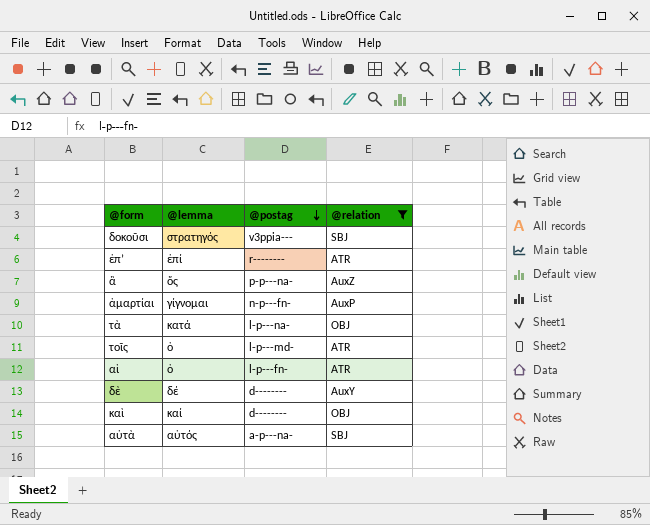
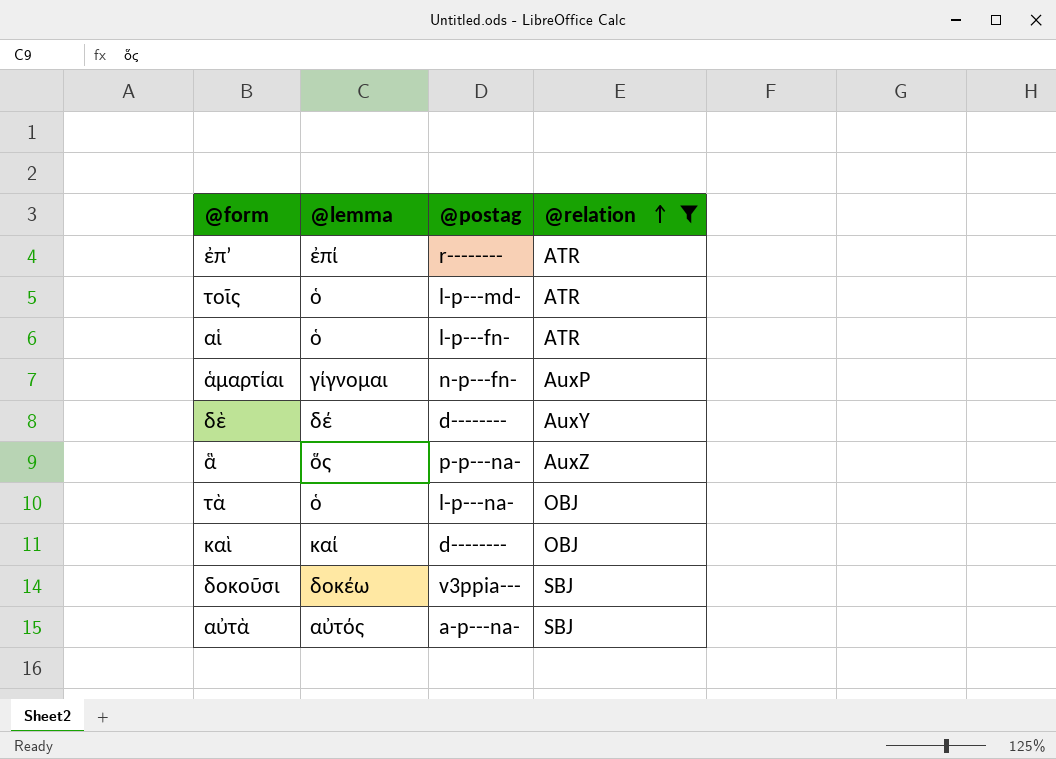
row order: @postag descending -> @relation ascending
τὰ | @lemma: κατά -> ὁ
δοκοῦσι | @lemma: στρατηγός -> δοκέω

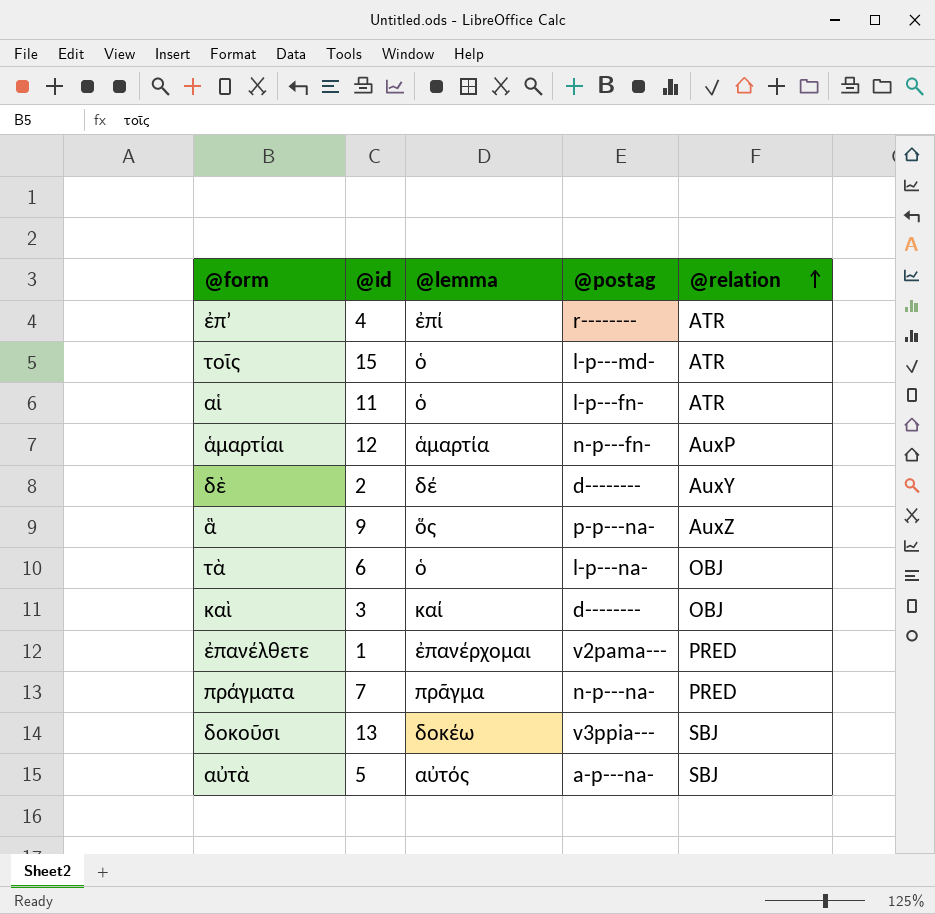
filter: @relation != PRED -> none
column @id | position: none -> 2
ἁμαρτίαι | @lemma: γίγνομαι -> ἁμαρτία

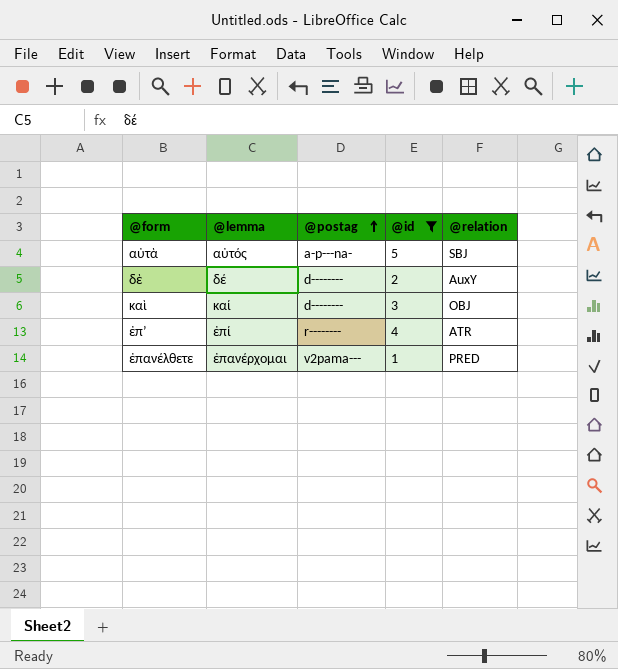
filter: none -> @id <= 5
row order: @relation ascending -> @postag ascending
column @id | position: 2 -> 4

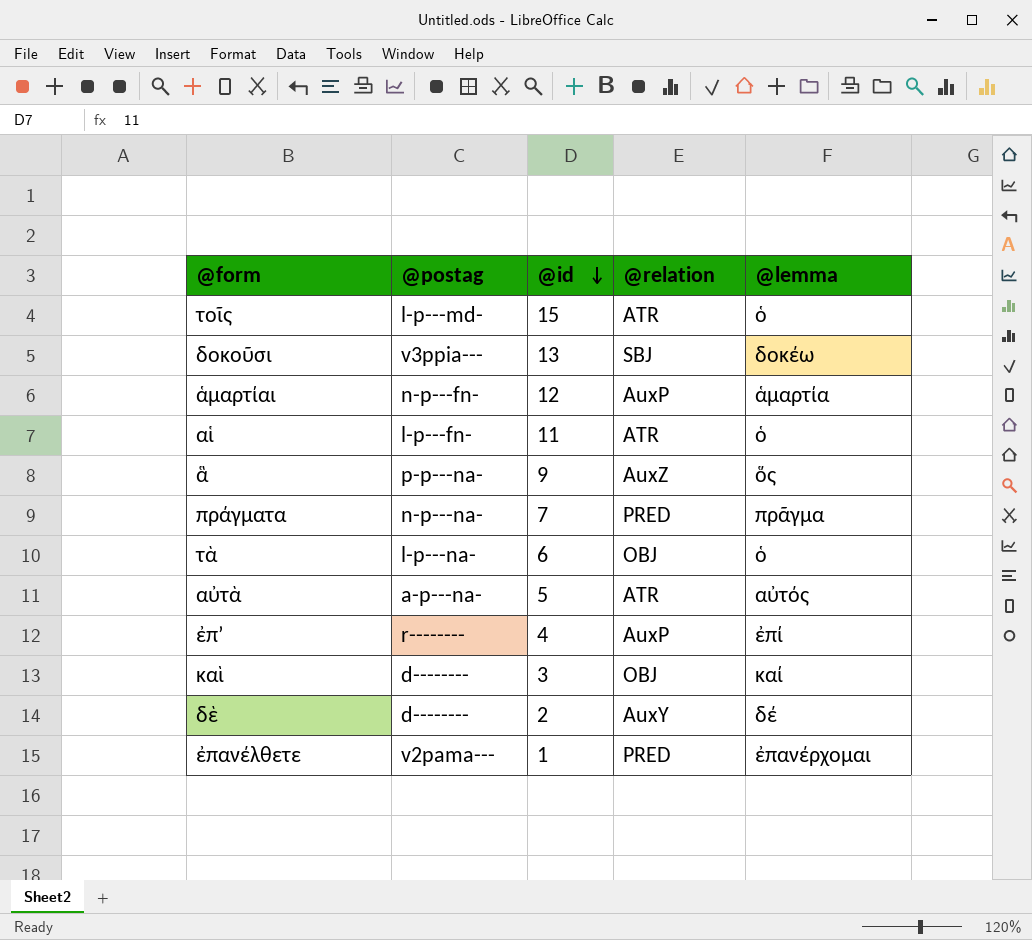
filter: @id <= 5 -> none
row order: @postag ascending -> @id descending
column @lemma | position: 2 -> 5
αὐτὰ | @relation: SBJ -> ATR
ἐπʼ | @relation: ATR -> AuxP

